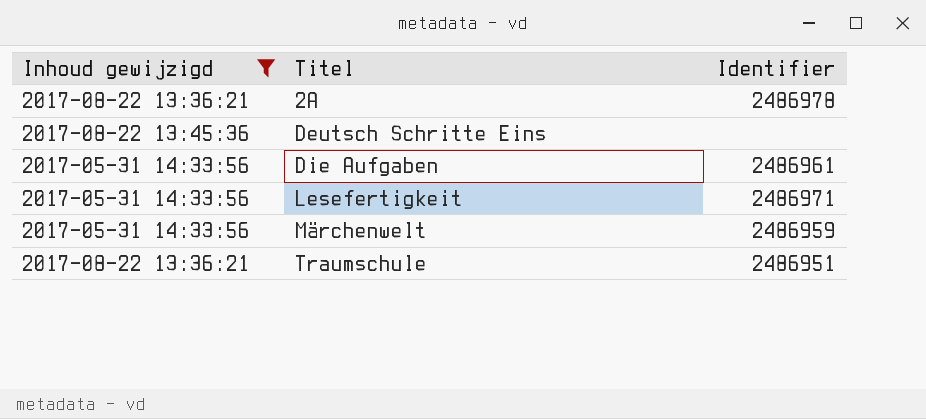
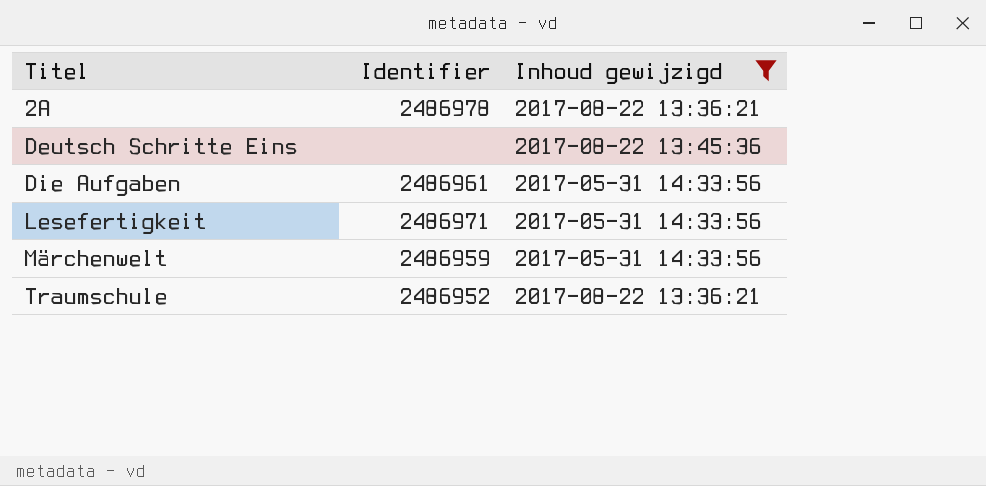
column Inhoud gewijzigd | position: 1 -> 3
Traumschule | Identifier: 2486951 -> 2486952

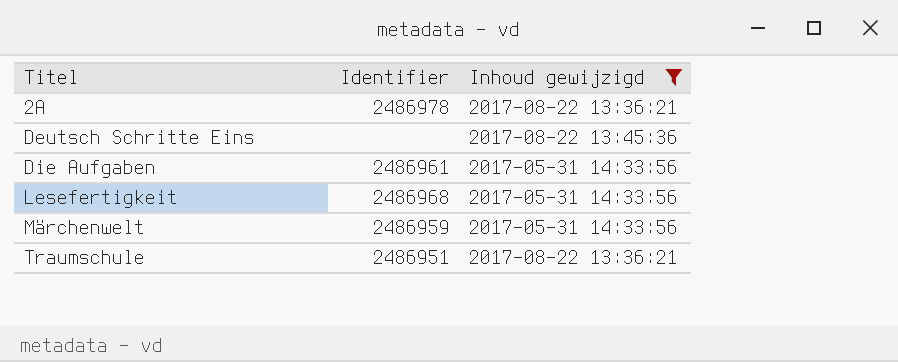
Lesefertigkeit | Identifier: 2486971 -> 2486968
Traumschule | Identifier: 2486952 -> 2486951

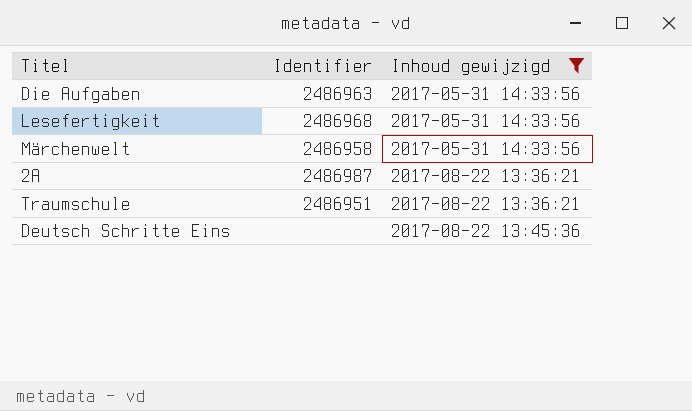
row order: Titel ascending -> Inhoud gewijzigd ascending
Die Aufgaben | Identifier: 2486961 -> 2486963
Märchenwelt | Identifier: 2486959 -> 2486958
2A | Identifier: 2486978 -> 2486987

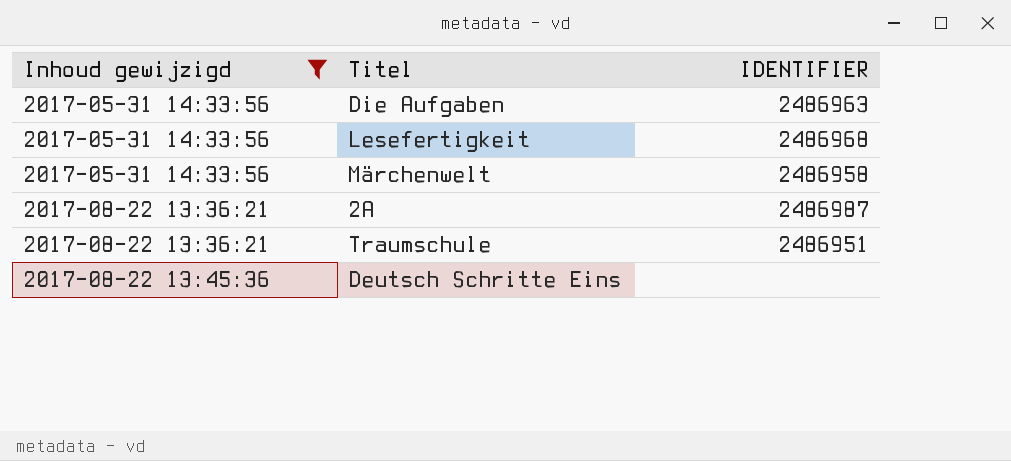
column Inhoud gewijzigd | position: 3 -> 1
column name: Identifier -> IDENTIFIER

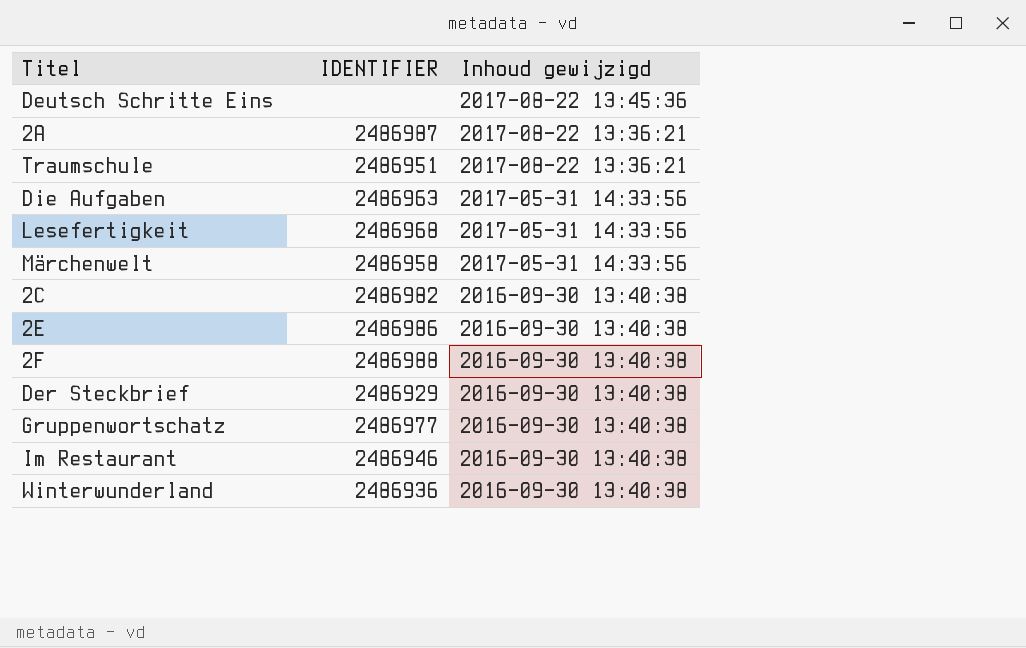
filter: Inhoud gewijzigd != 2016-09-30 13:40:38 -> none
row order: Inhoud gewijzigd ascending -> Inhoud gewijzigd descending
column Inhoud gewijzigd | position: 1 -> 3

